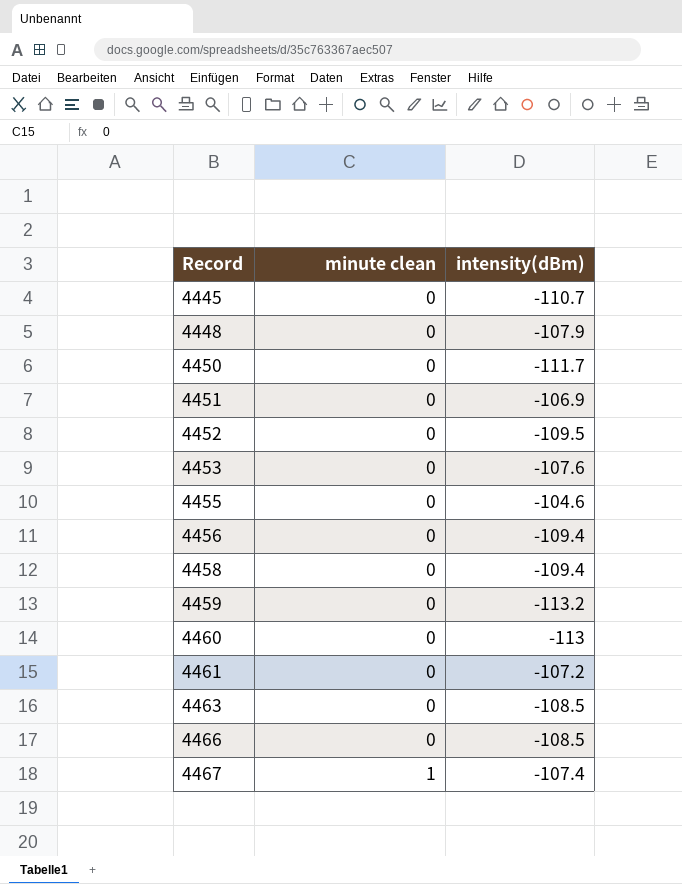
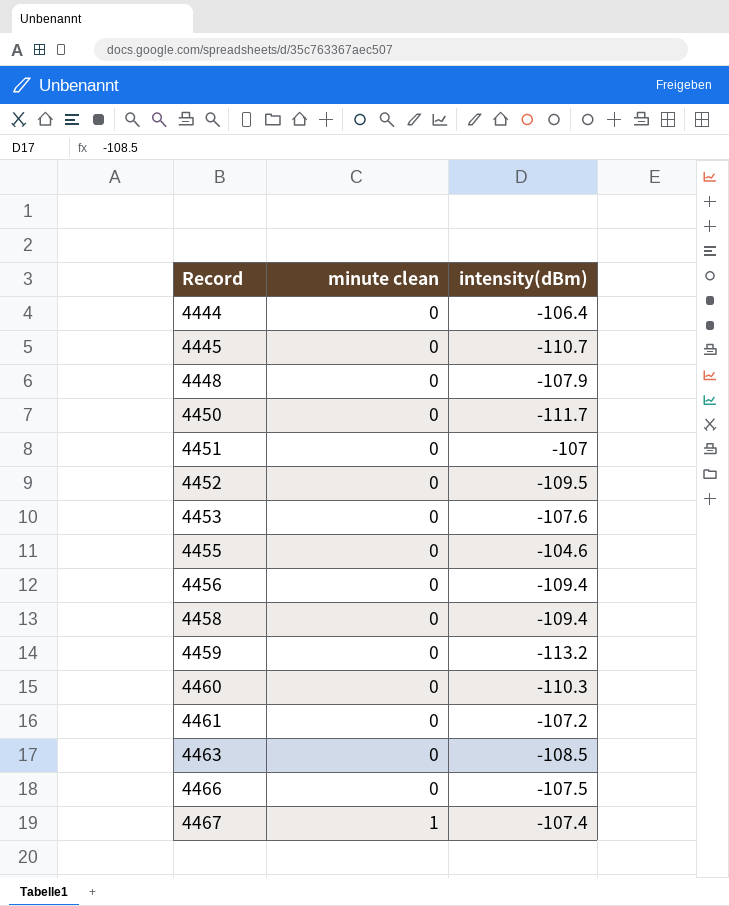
row 4444: none -> 0 | -106.4
4451 | intensity(dBm): -106.9 -> -107
4460 | intensity(dBm): -113 -> -110.3
4466 | intensity(dBm): -108.5 -> -107.5

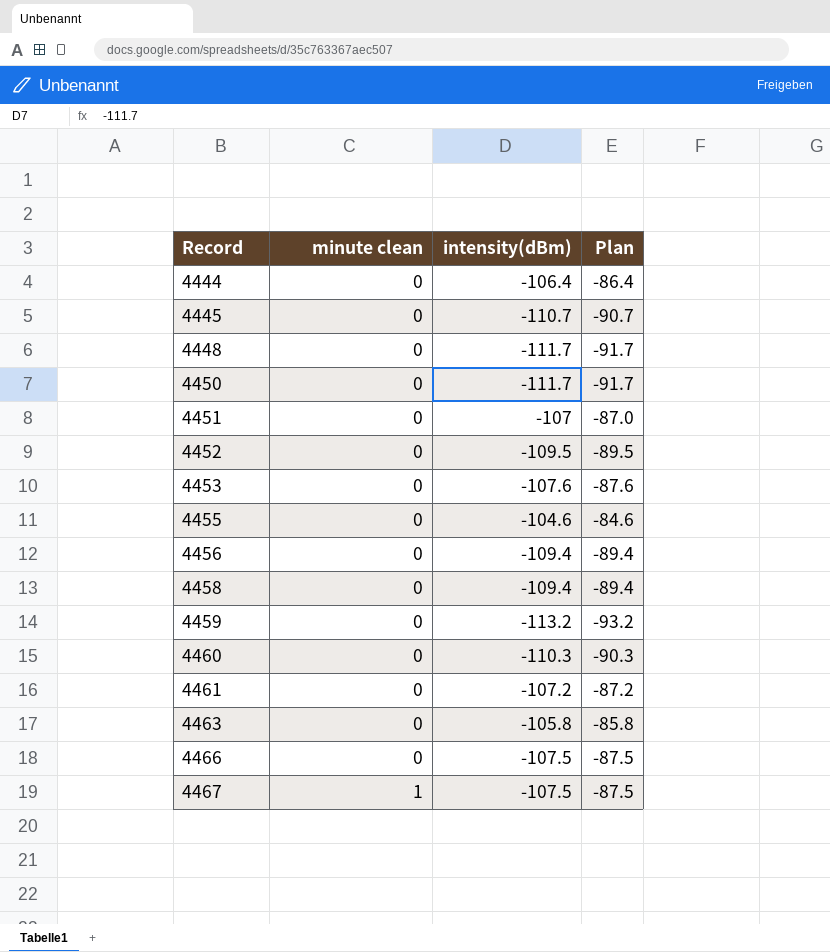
column Plan | formula: none -> [intensity(dBm)] + 20
4448 | intensity(dBm): -107.9 -> -111.7
4463 | intensity(dBm): -108.5 -> -105.8
4467 | intensity(dBm): -107.4 -> -107.5

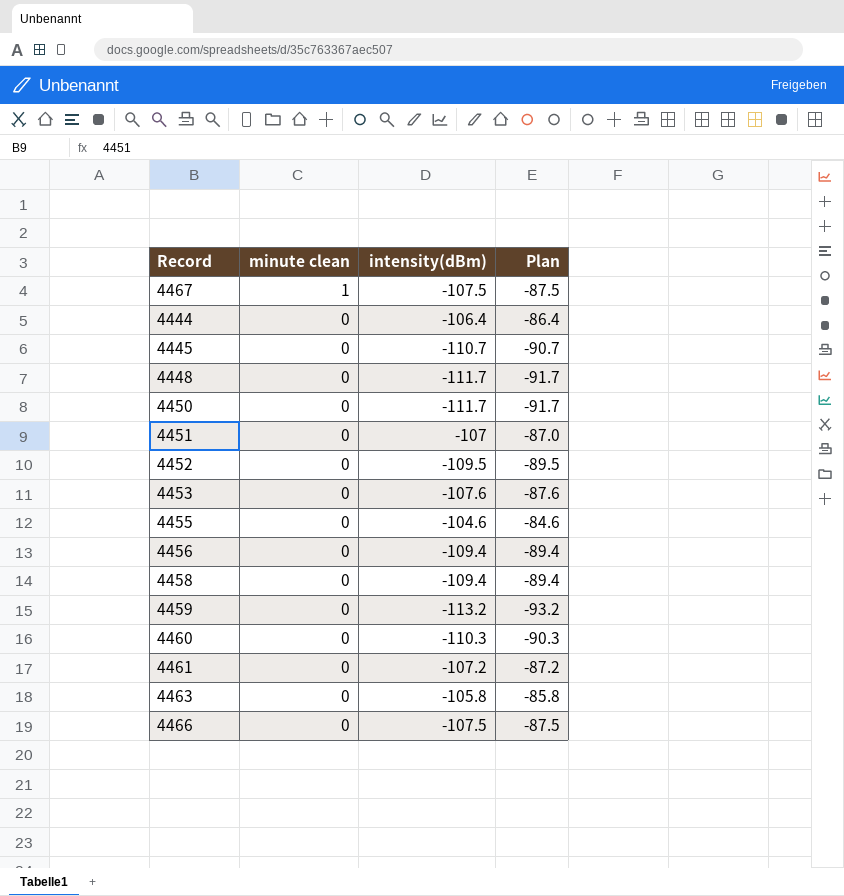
row order: Record ascending -> minute clean descending

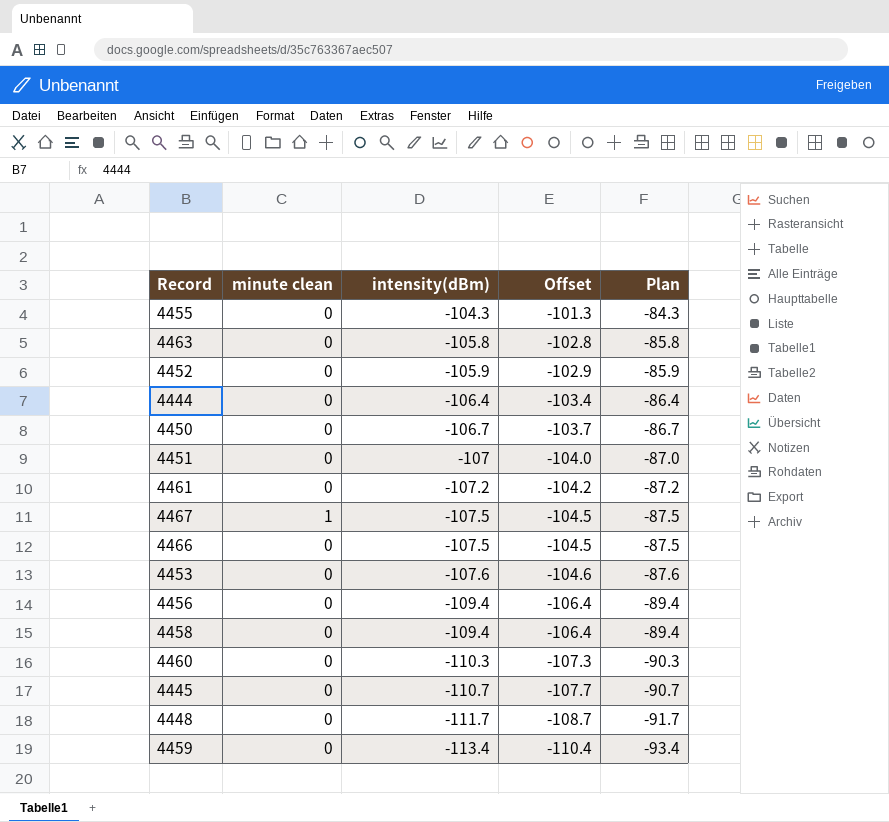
row order: minute clean descending -> intensity(dBm) descending
column Offset | formula: none -> [intensity(dBm)] + 3
4455 | intensity(dBm): -104.6 -> -104.3
4455 | Plan: -84.6 -> -84.3
4452 | intensity(dBm): -109.5 -> -105.9
4452 | Plan: -89.5 -> -85.9
4450 | intensity(dBm): -111.7 -> -106.7
4450 | Plan: -91.7 -> -86.7
4459 | intensity(dBm): -113.2 -> -113.4
4459 | Plan: -93.2 -> -93.4

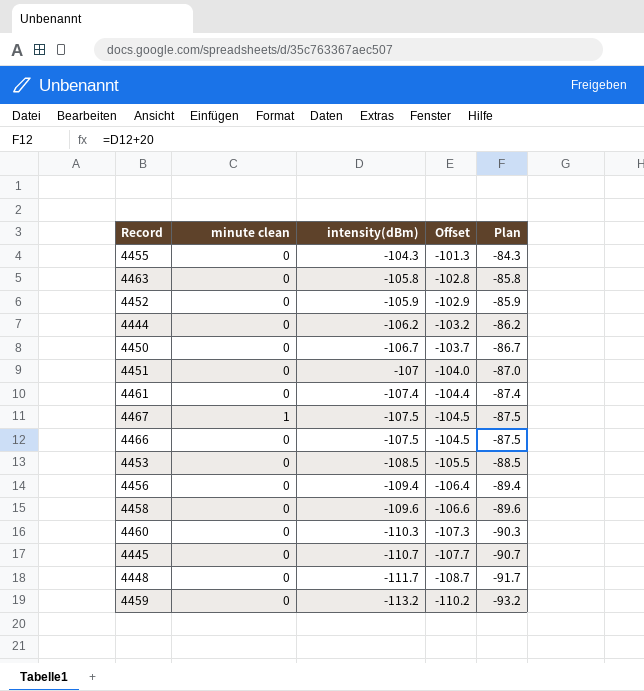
4444 | intensity(dBm): -106.4 -> -106.2
4444 | Offset: -103.4 -> -103.2
4444 | Plan: -86.4 -> -86.2
4461 | intensity(dBm): -107.2 -> -107.4
4461 | Offset: -104.2 -> -104.4
4461 | Plan: -87.2 -> -87.4
4453 | intensity(dBm): -107.6 -> -108.5
4453 | Offset: -104.6 -> -105.5
4453 | Plan: -87.6 -> -88.5
4458 | intensity(dBm): -109.4 -> -109.6
4458 | Offset: -106.4 -> -106.6
4458 | Plan: -89.4 -> -89.6
4459 | intensity(dBm): -113.4 -> -113.2
4459 | Offset: -110.4 -> -110.2
4459 | Plan: -93.4 -> -93.2

